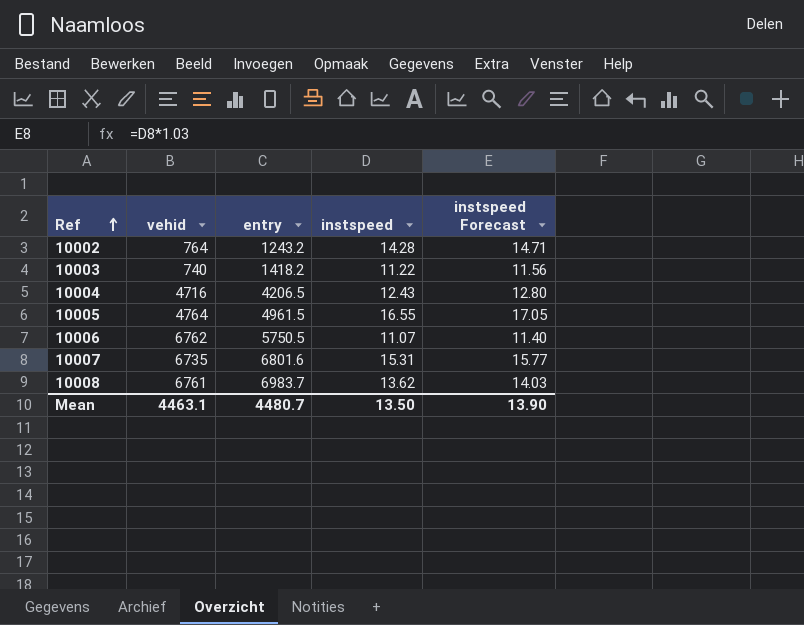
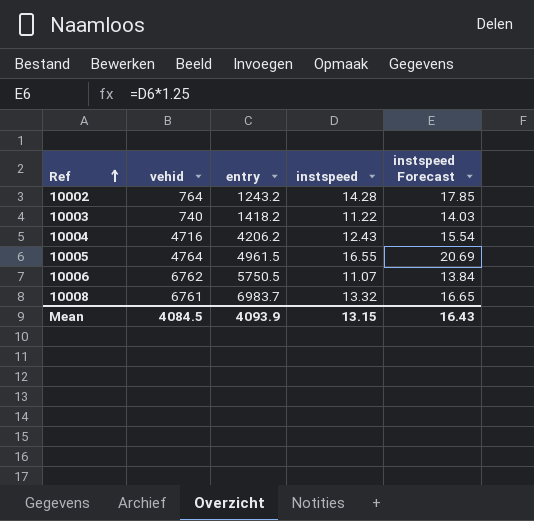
column instspeed Forecast | formula: [instspeed] * 1.03 -> [instspeed] * 1.25
row 10007: 6735 | 6801.6 | 15.31 | 15.77 -> none
10004 | entry: 4206.5 -> 4206.2
10008 | instspeed: 13.62 -> 13.32
Mean | vehid: 4463.1 -> 4084.5
Mean | entry: 4480.7 -> 4093.9
Mean | instspeed: 13.50 -> 13.15
Mean | instspeed Forecast: 13.90 -> 16.43

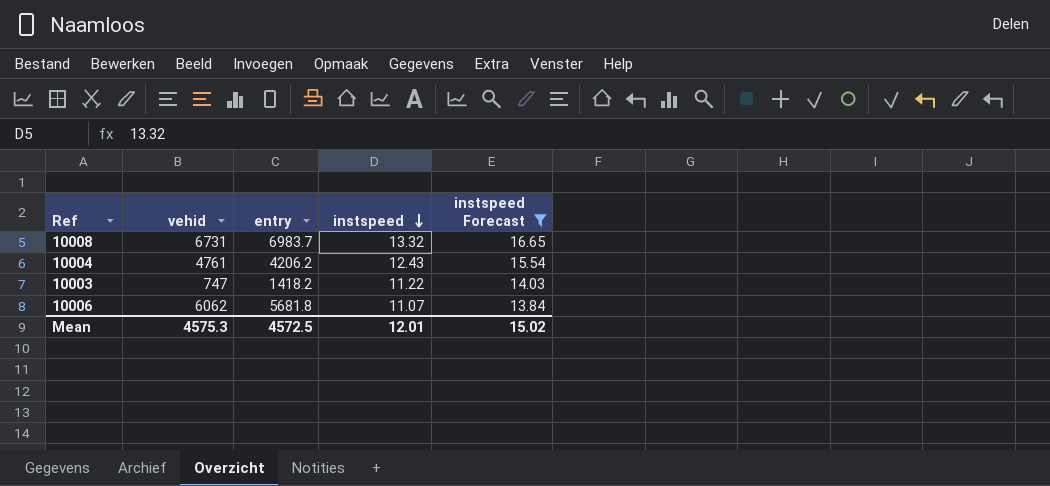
filter: none -> instspeed Forecast <= 16.65
row order: Ref ascending -> instspeed descending
10008 | vehid: 6761 -> 6731
10004 | vehid: 4716 -> 4761
10003 | vehid: 740 -> 747
10006 | vehid: 6762 -> 6062
10006 | entry: 5750.5 -> 5681.8
Mean | vehid: 4084.5 -> 4575.3
Mean | entry: 4093.9 -> 4572.5
Mean | instspeed: 13.15 -> 12.01
Mean | instspeed Forecast: 16.43 -> 15.02

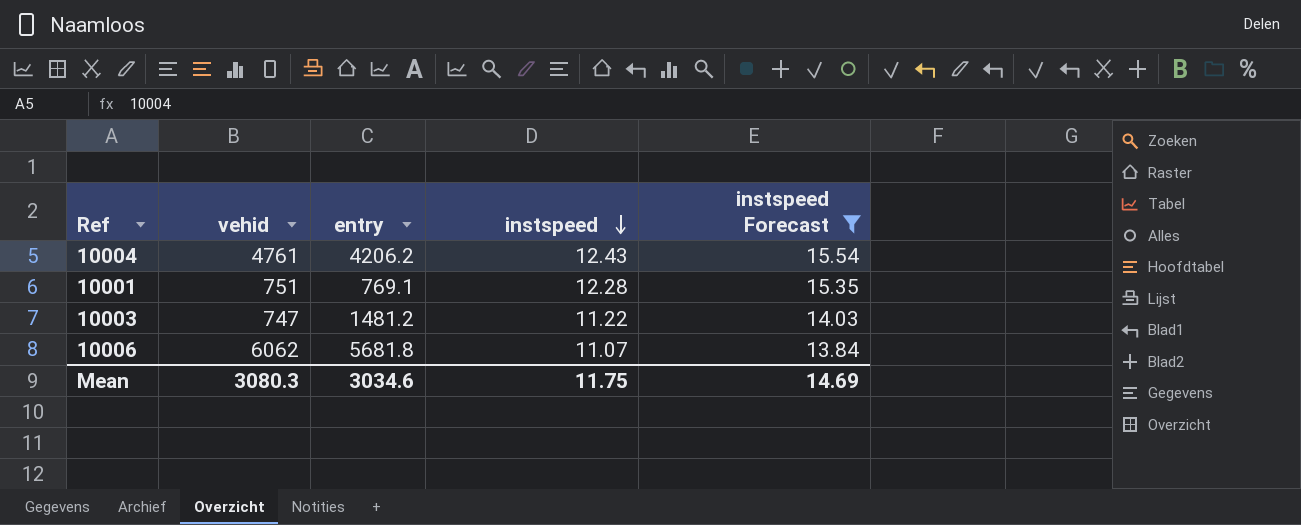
row 10008: 6731 | 6983.7 | 13.32 | 16.65 -> none
row 10001: none -> 751 | 769.1 | 12.28 | 15.35
10003 | entry: 1418.2 -> 1481.2
Mean | vehid: 4575.3 -> 3080.3
Mean | entry: 4572.5 -> 3034.6
Mean | instspeed: 12.01 -> 11.75
Mean | instspeed Forecast: 15.02 -> 14.69

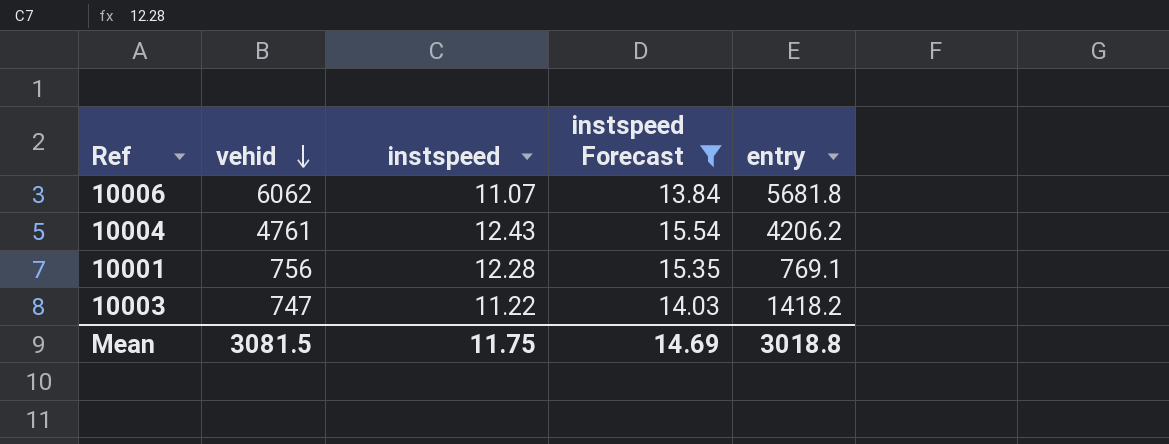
row order: instspeed descending -> vehid descending
column entry | position: 3 -> 5
10001 | vehid: 751 -> 756
10003 | entry: 1481.2 -> 1418.2
Mean | vehid: 3080.3 -> 3081.5
Mean | entry: 3034.6 -> 3018.8

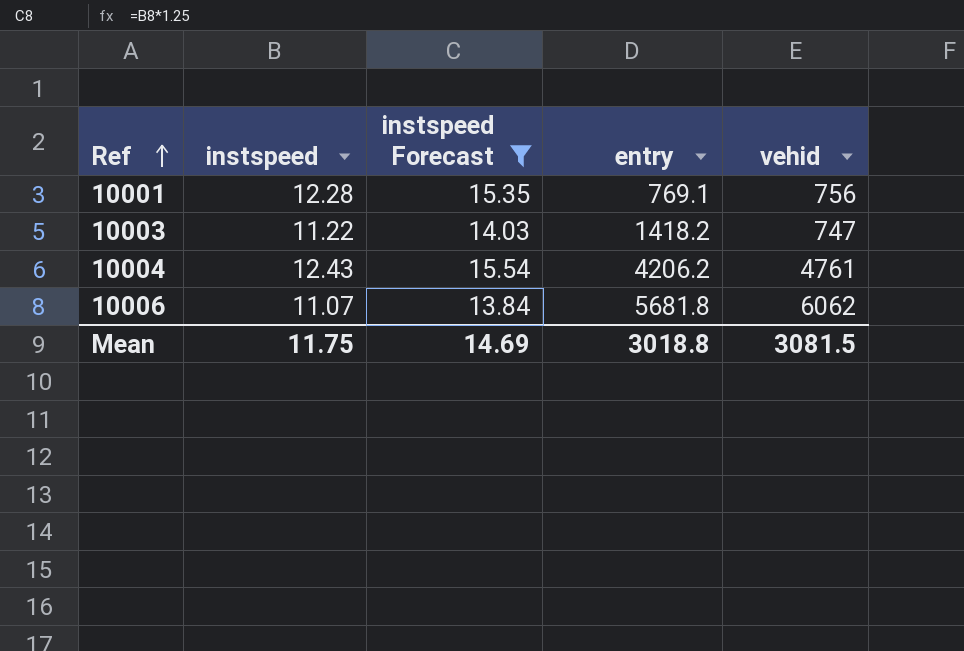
row order: vehid descending -> Ref ascending
column vehid | position: 2 -> 5

